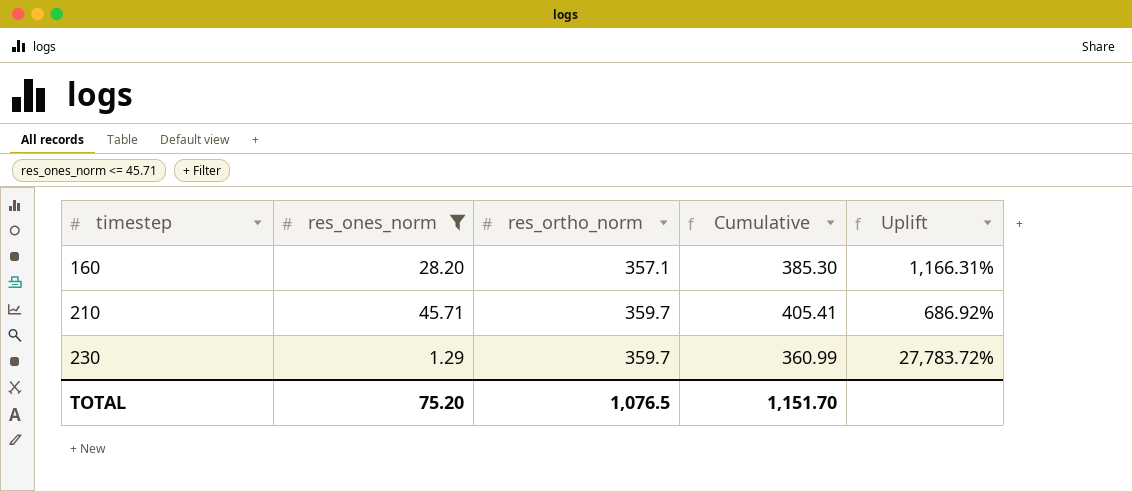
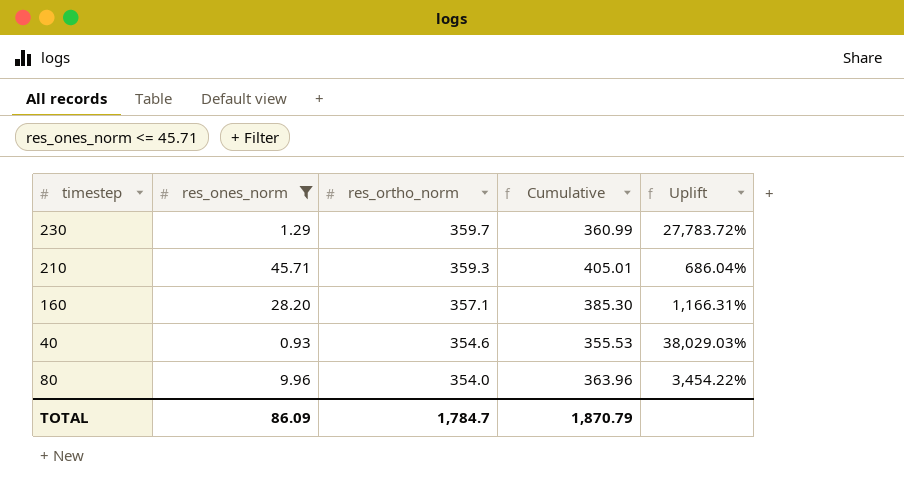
row order: timestep ascending -> res_ortho_norm descending
210 | res_ortho_norm: 359.7 -> 359.3
210 | Cumulative: 405.41 -> 405.01
210 | Uplift: 686.92% -> 686.04%
row 40: none -> 0.93 | 354.6 | 355.53 | 38,029.03%
row 80: none -> 9.96 | 354.0 | 363.96 | 3,454.22%
TOTAL | res_ones_norm: 75.20 -> 86.09
TOTAL | res_ortho_norm: 1,076.5 -> 1,784.7
TOTAL | Cumulative: 1,151.70 -> 1,870.79

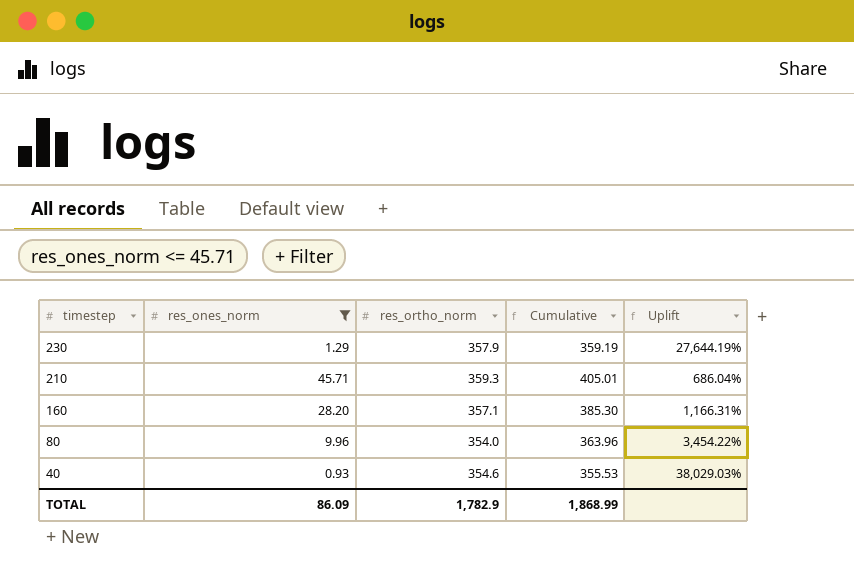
row order: res_ortho_norm descending -> timestep descending
230 | res_ortho_norm: 359.7 -> 357.9
230 | Cumulative: 360.99 -> 359.19
230 | Uplift: 27,783.72% -> 27,644.19%
TOTAL | res_ortho_norm: 1,784.7 -> 1,782.9
TOTAL | Cumulative: 1,870.79 -> 1,868.99

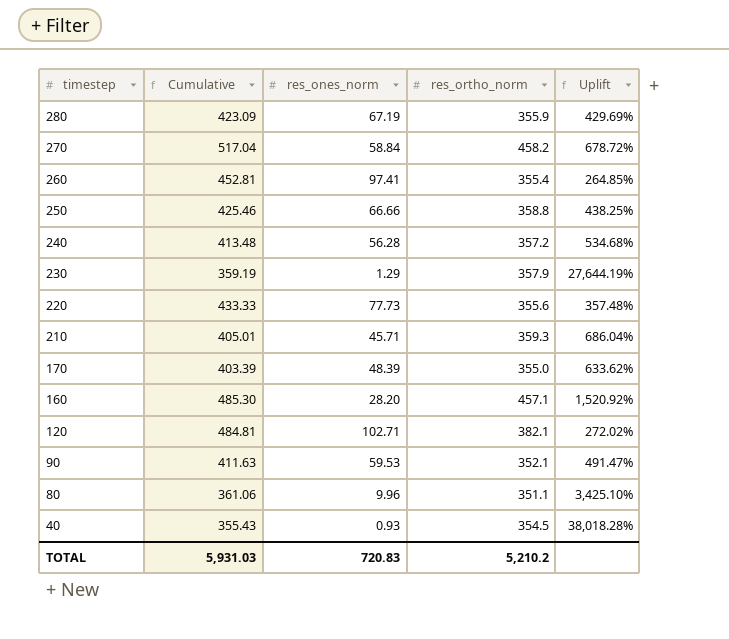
filter: res_ones_norm <= 45.71 -> none
column Cumulative | position: 4 -> 2
160 | Cumulative: 385.30 -> 485.30
160 | res_ortho_norm: 357.1 -> 457.1
160 | Uplift: 1,166.31% -> 1,520.92%
80 | Cumulative: 363.96 -> 361.06
80 | res_ortho_norm: 354.0 -> 351.1
80 | Uplift: 3,454.22% -> 3,425.10%
40 | Cumulative: 355.53 -> 355.43
40 | res_ortho_norm: 354.6 -> 354.5
40 | Uplift: 38,029.03% -> 38,018.28%
TOTAL | Cumulative: 1,868.99 -> 5,931.03
TOTAL | res_ones_norm: 86.09 -> 720.83
TOTAL | res_ortho_norm: 1,782.9 -> 5,210.2

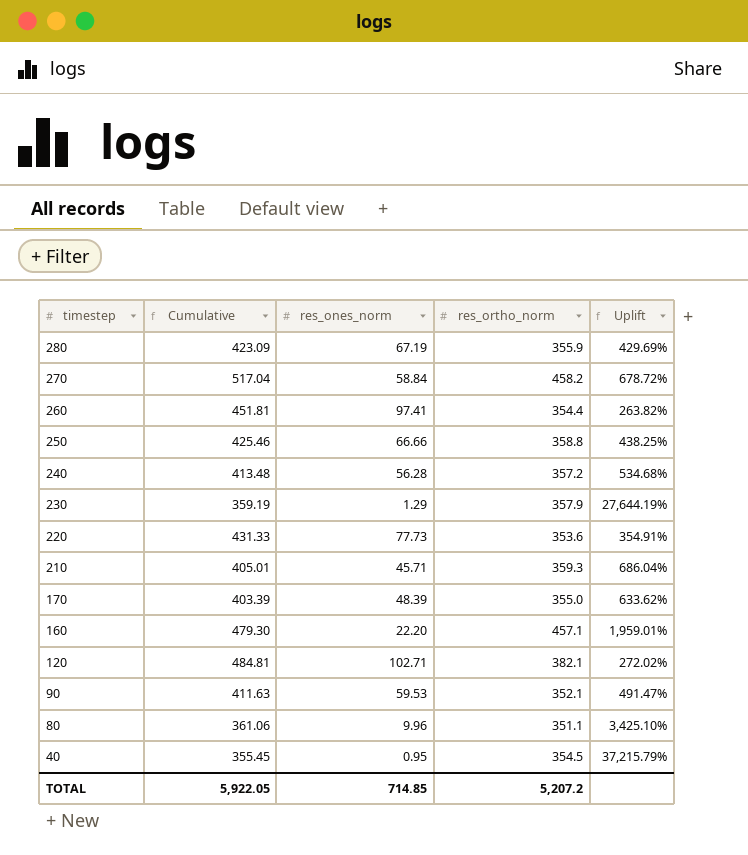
260 | Cumulative: 452.81 -> 451.81
260 | res_ortho_norm: 355.4 -> 354.4
260 | Uplift: 264.85% -> 263.82%
220 | Cumulative: 433.33 -> 431.33
220 | res_ortho_norm: 355.6 -> 353.6
220 | Uplift: 357.48% -> 354.91%
160 | Cumulative: 485.30 -> 479.30
160 | res_ones_norm: 28.20 -> 22.20
160 | Uplift: 1,520.92% -> 1,959.01%
40 | Cumulative: 355.43 -> 355.45
40 | res_ones_norm: 0.93 -> 0.95
40 | Uplift: 38,018.28% -> 37,215.79%
TOTAL | Cumulative: 5,931.03 -> 5,922.05
TOTAL | res_ones_norm: 720.83 -> 714.85
TOTAL | res_ortho_norm: 5,210.2 -> 5,207.2

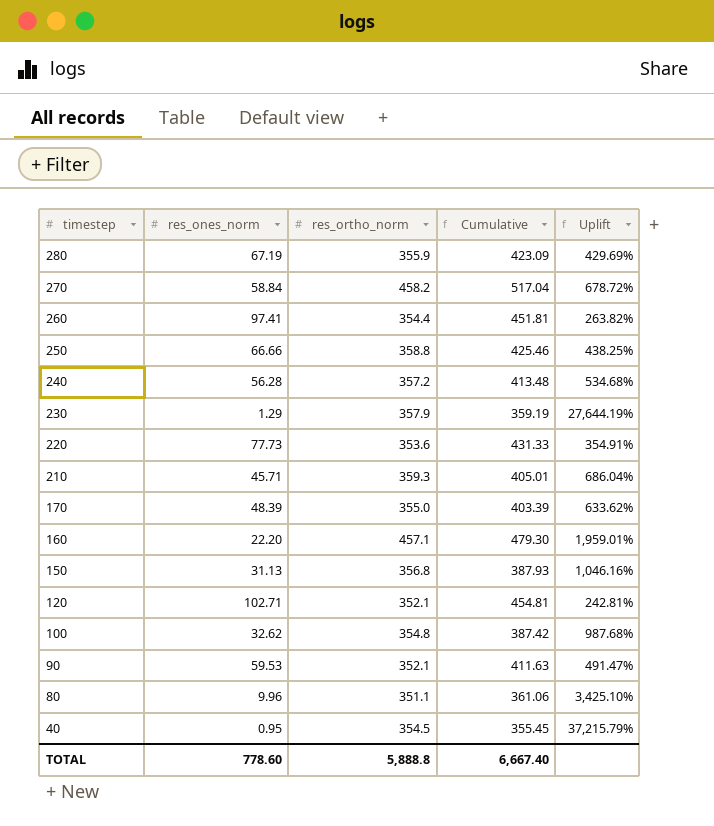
column Cumulative | position: 2 -> 4
row 150: none -> 31.13 | 356.8 | 387.93 | 1,046.16%
120 | res_ortho_norm: 382.1 -> 352.1
120 | Cumulative: 484.81 -> 454.81
120 | Uplift: 272.02% -> 242.81%
row 100: none -> 32.62 | 354.8 | 387.42 | 987.68%
TOTAL | res_ones_norm: 714.85 -> 778.60
TOTAL | res_ortho_norm: 5,207.2 -> 5,888.8
TOTAL | Cumulative: 5,922.05 -> 6,667.40

